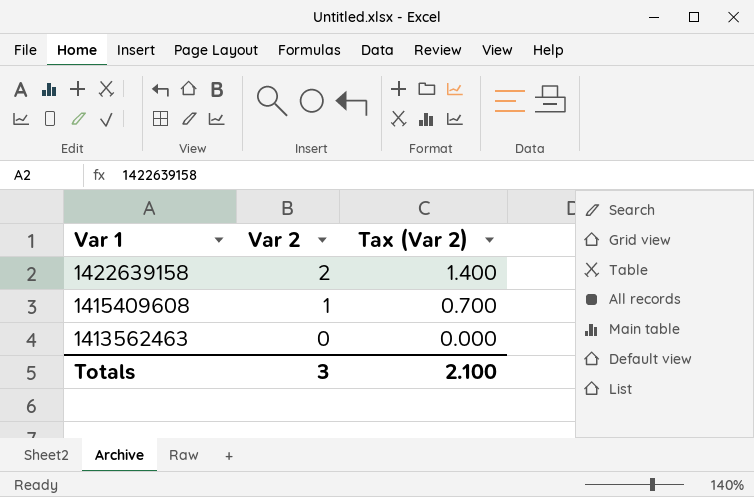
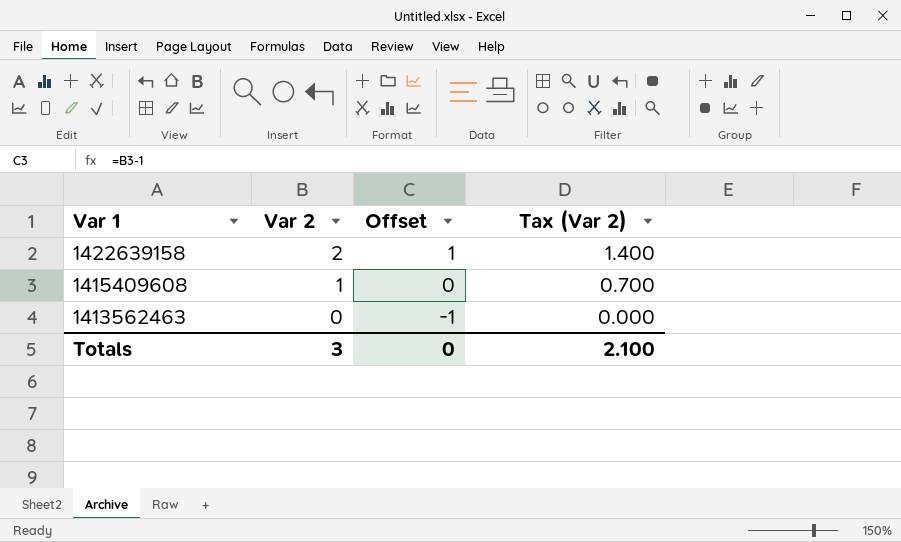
column Offset | formula: none -> [Var 2] - 1

